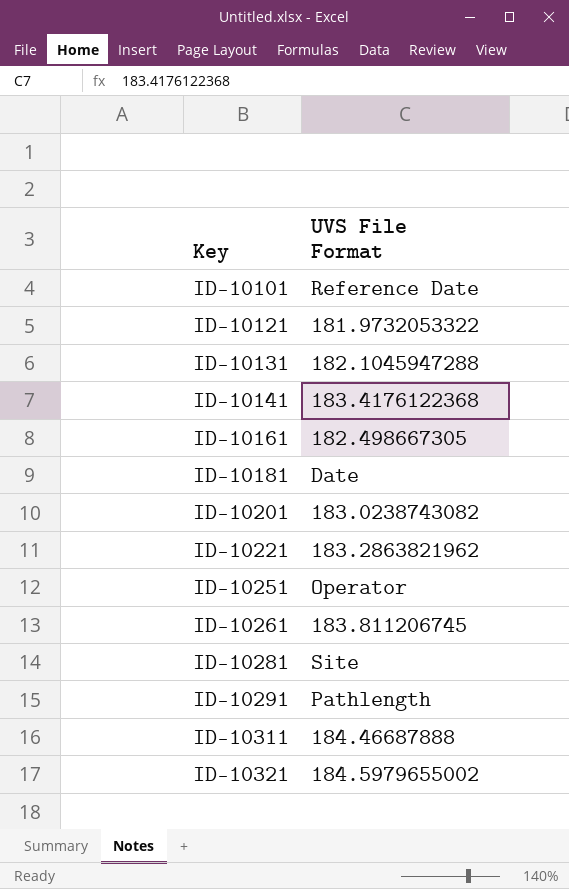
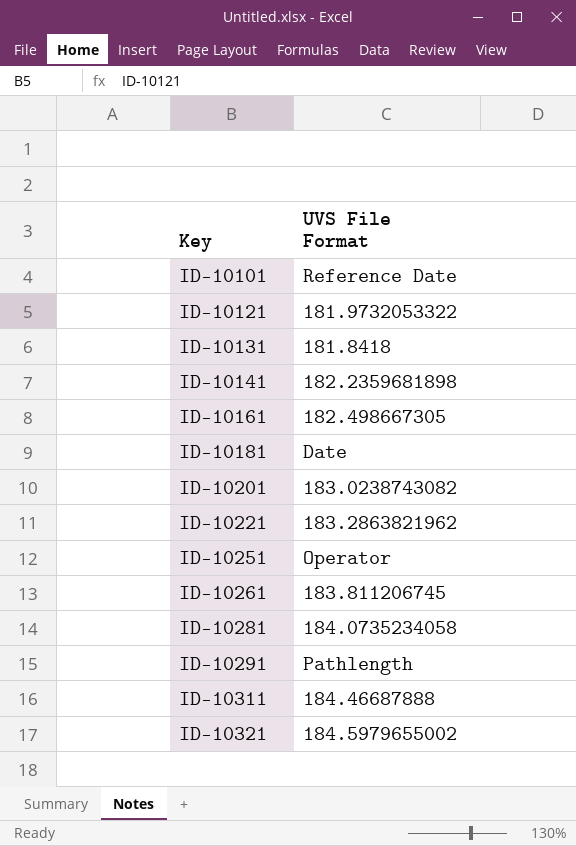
ID-10131 | UVS File Format: 182.1045947288 -> 181.8418
ID-10141 | UVS File Format: 183.4176122368 -> 182.2359681898
ID-10281 | UVS File Format: Site -> 184.0735234058

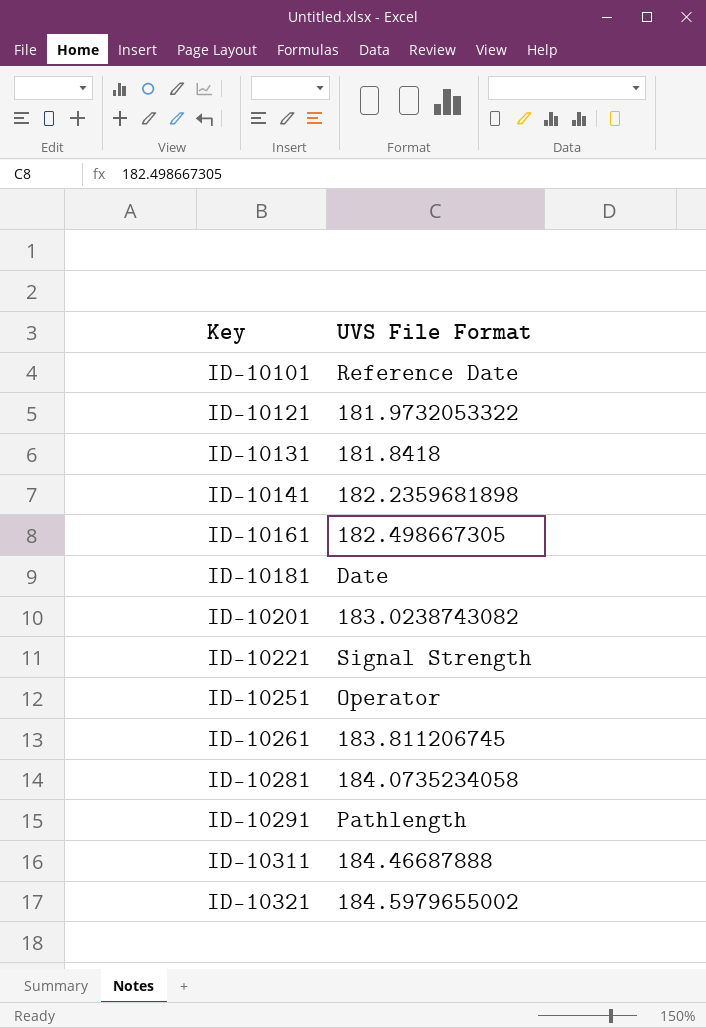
ID-10221 | UVS File Format: 183.2863821962 -> Signal Strength

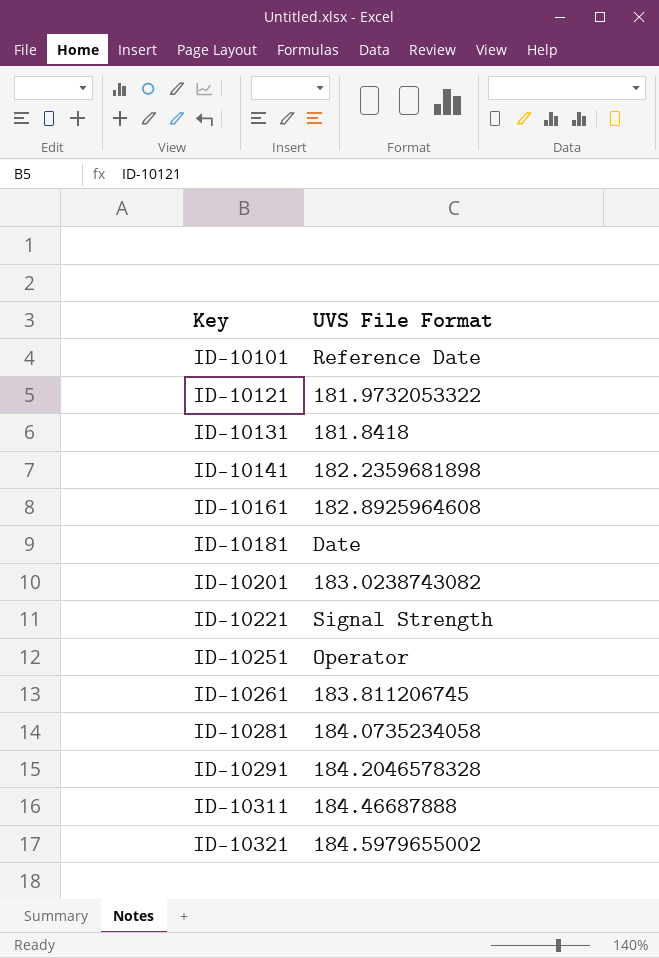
ID-10161 | UVS File Format: 182.498667305 -> 182.8925964608
ID-10291 | UVS File Format: Pathlength -> 184.2046578328

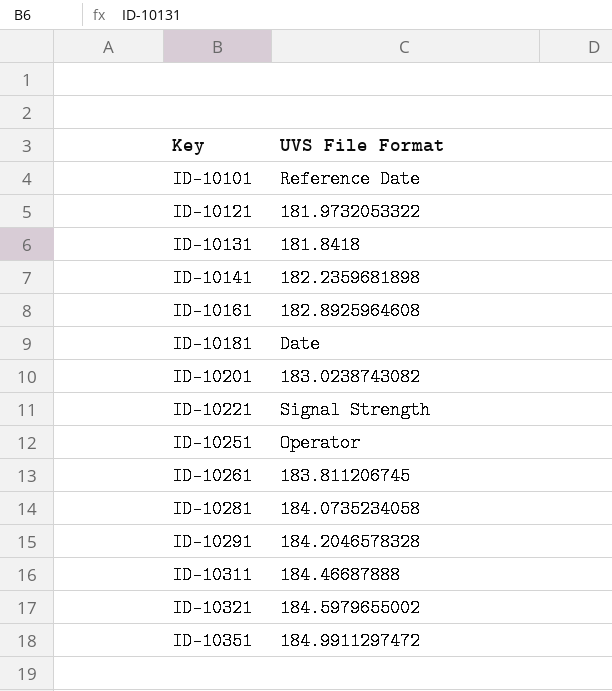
row ID-10351: none -> 184.9911297472

